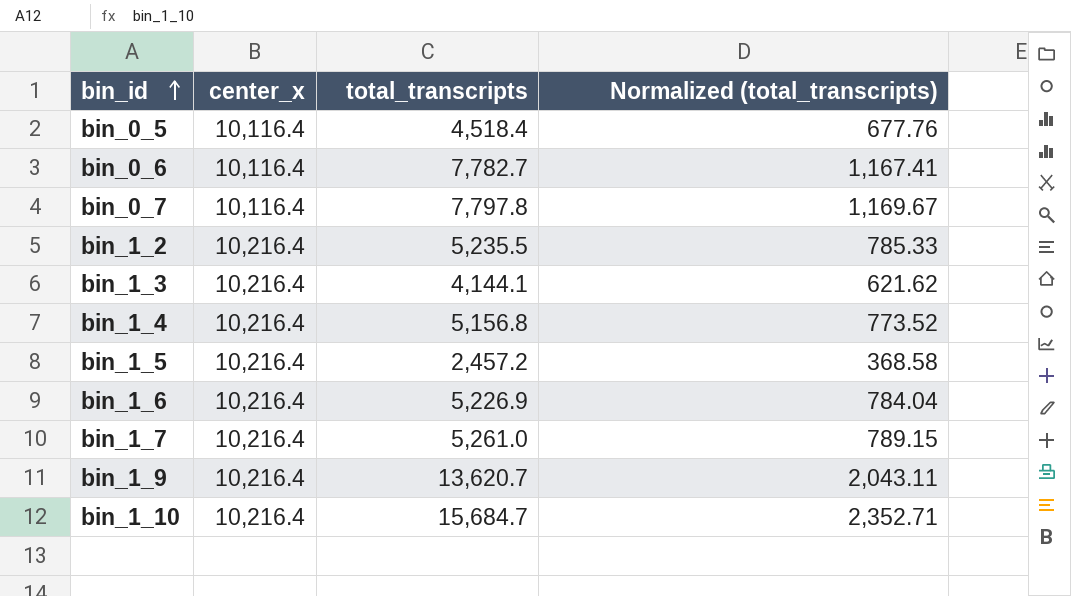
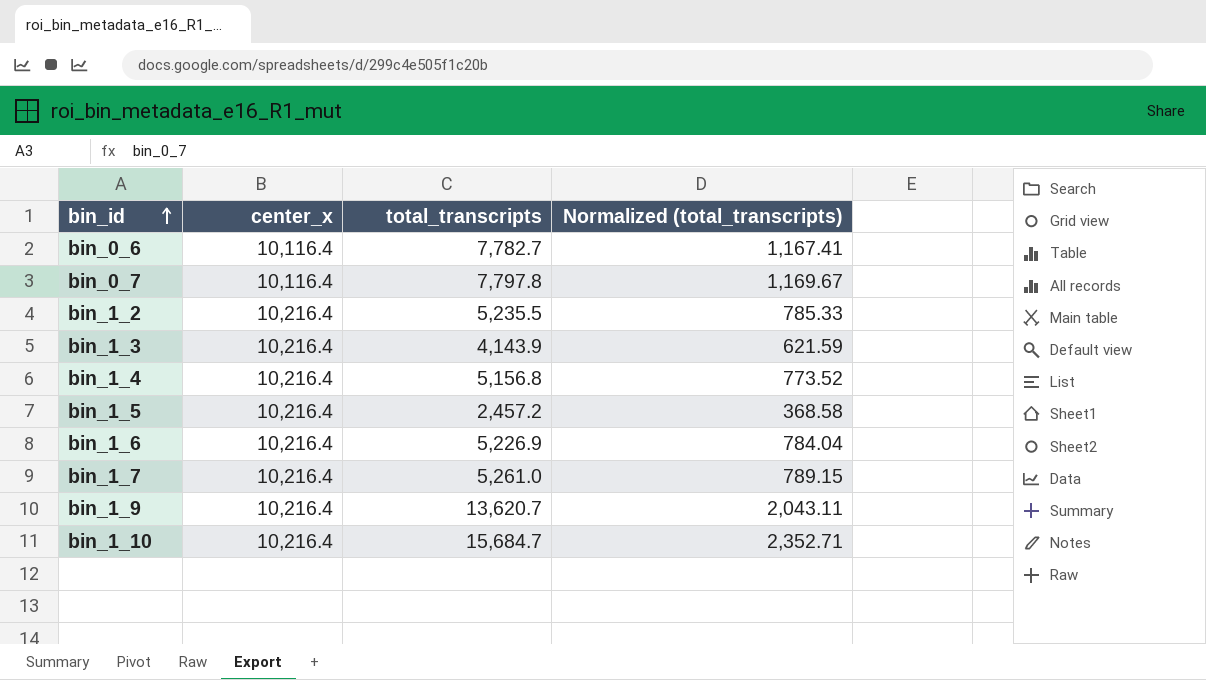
row bin_0_5: 10,116.4 | 4,518.4 | 677.76 -> none
bin_1_3 | total_transcripts: 4,144.1 -> 4,143.9
bin_1_3 | Normalized (total_transcripts): 621.62 -> 621.59

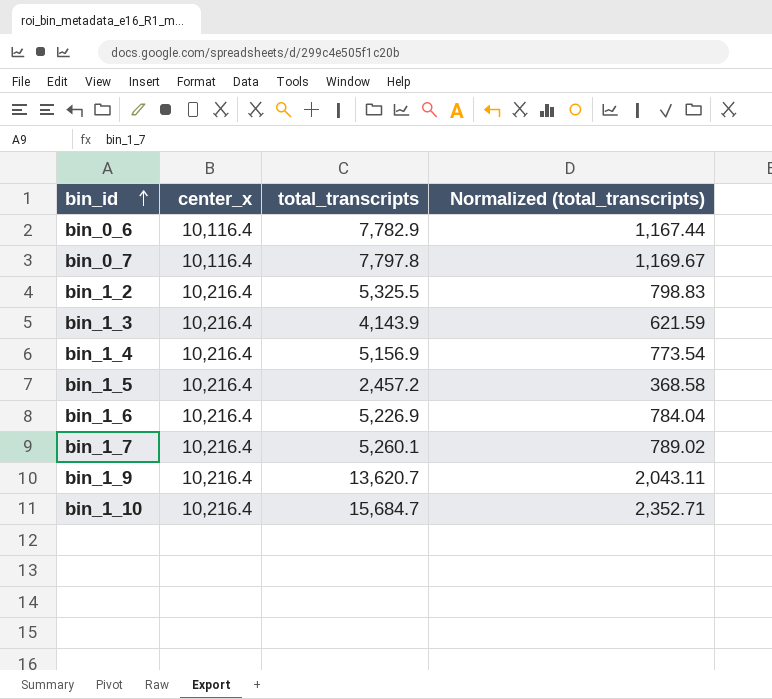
bin_0_6 | total_transcripts: 7,782.7 -> 7,782.9
bin_0_6 | Normalized (total_transcripts): 1,167.41 -> 1,167.44
bin_1_2 | total_transcripts: 5,235.5 -> 5,325.5
bin_1_2 | Normalized (total_transcripts): 785.33 -> 798.83
bin_1_4 | total_transcripts: 5,156.8 -> 5,156.9
bin_1_4 | Normalized (total_transcripts): 773.52 -> 773.54
bin_1_7 | total_transcripts: 5,261.0 -> 5,260.1
bin_1_7 | Normalized (total_transcripts): 789.15 -> 789.02

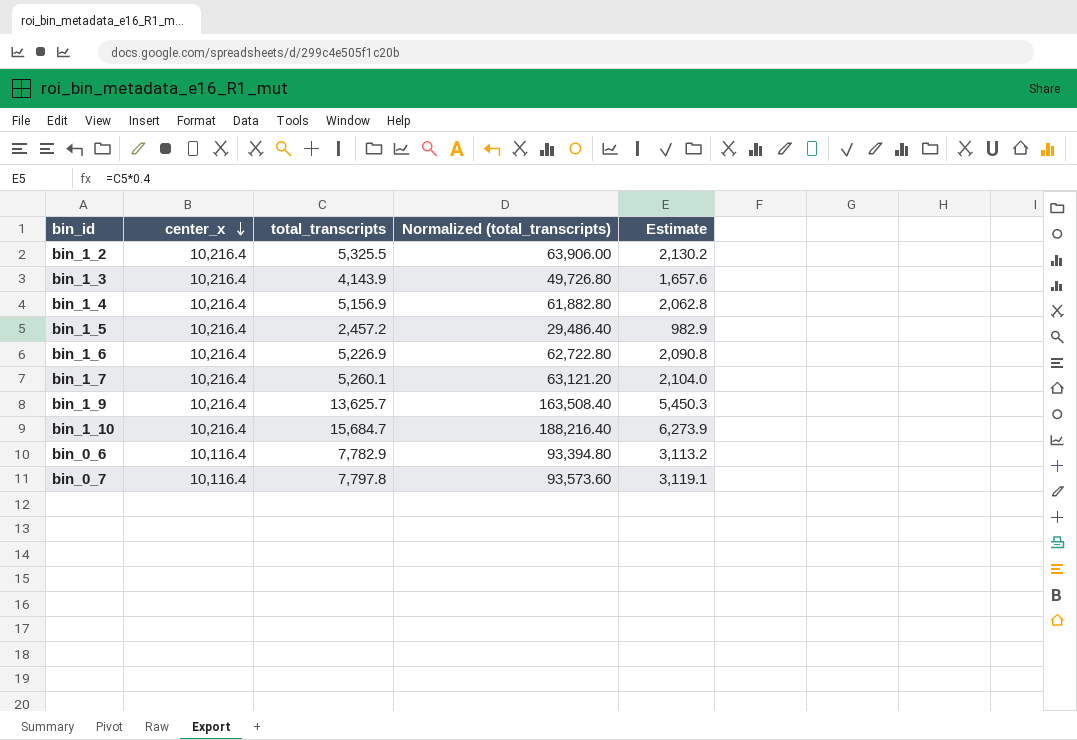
row order: bin_id ascending -> center_x descending
column Normalized (total_transcripts) | formula: [total_transcripts] * 0.15 -> [total_transcripts] * 12
column Estimate | formula: none -> [total_transcripts] * 0.4
bin_1_9 | total_transcripts: 13,620.7 -> 13,625.7

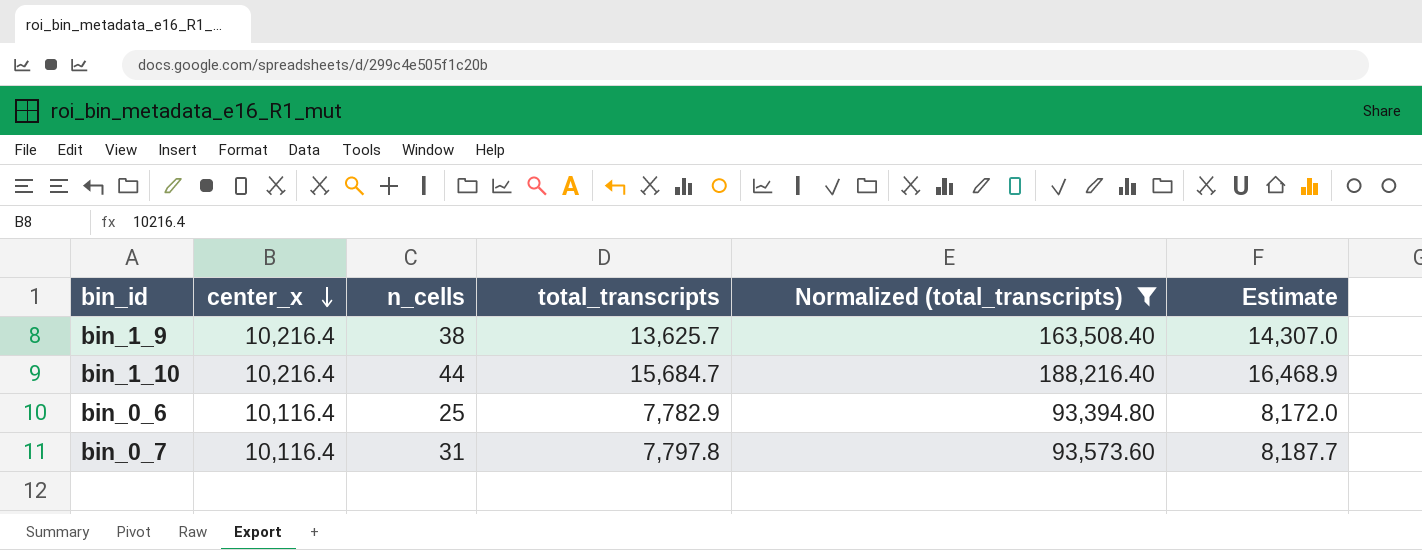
filter: none -> Normalized (total_transcripts) >= 93,394.80
column n_cells | position: none -> 3
column Estimate | formula: [total_transcripts] * 0.4 -> [total_transcripts] * 1.05

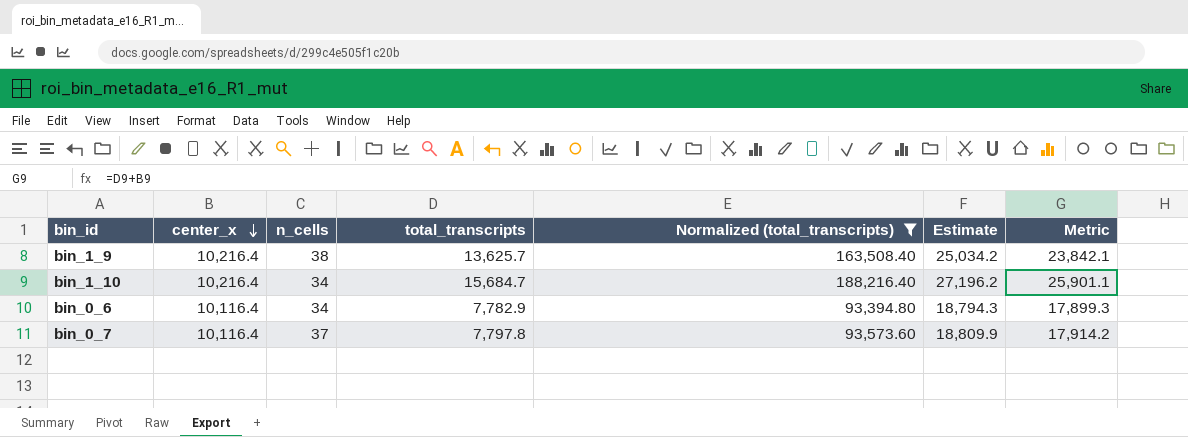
column Estimate | formula: [total_transcripts] * 1.05 -> [Metric] * 1.05
column Metric | formula: none -> [center_x] + [total_transcripts]
bin_1_10 | n_cells: 44 -> 34
bin_0_6 | n_cells: 25 -> 34
bin_0_7 | n_cells: 31 -> 37

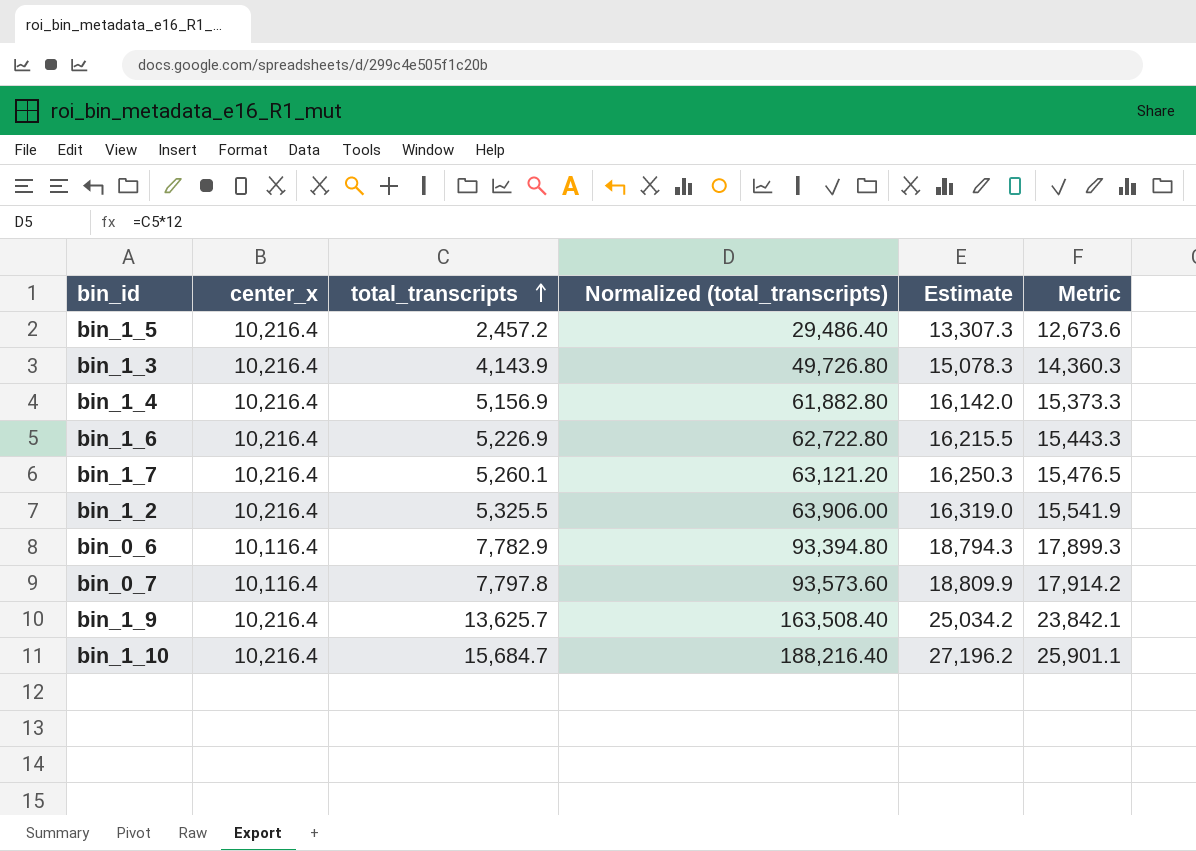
filter: Normalized (total_transcripts) >= 93,394.80 -> none
row order: center_x descending -> total_transcripts ascending
column n_cells | position: 3 -> none

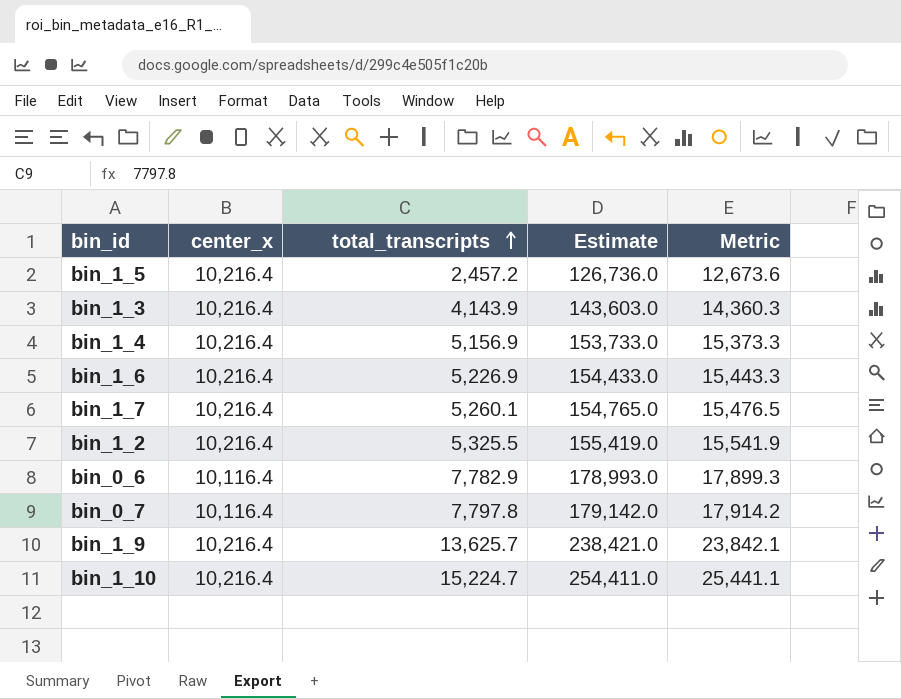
column Normalized (total_transcripts) | formula: [total_transcripts] * 12 -> none
column Estimate | formula: [Metric] * 1.05 -> [Metric] * 10
bin_1_10 | total_transcripts: 15,684.7 -> 15,224.7
bin_1_10 | Metric: 25,901.1 -> 25,441.1

